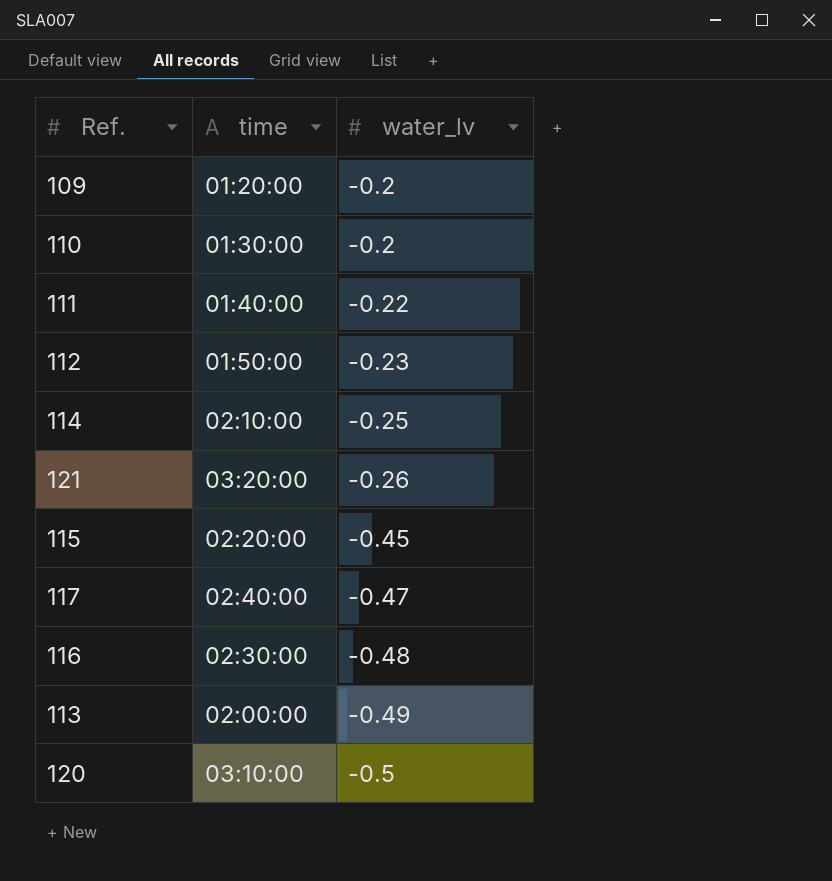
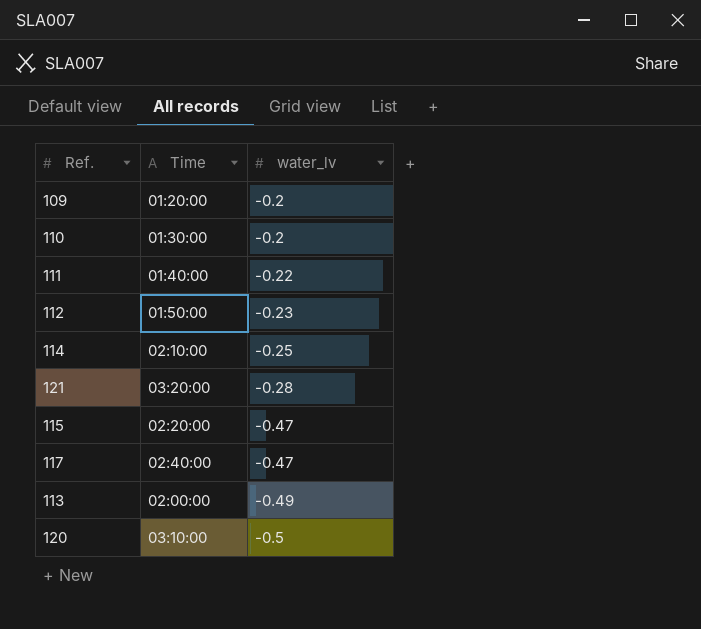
column name: time -> Time
row 116: 02:30:00 | -0.48 -> none
121 | water_lv: -0.26 -> -0.28
115 | water_lv: -0.45 -> -0.47

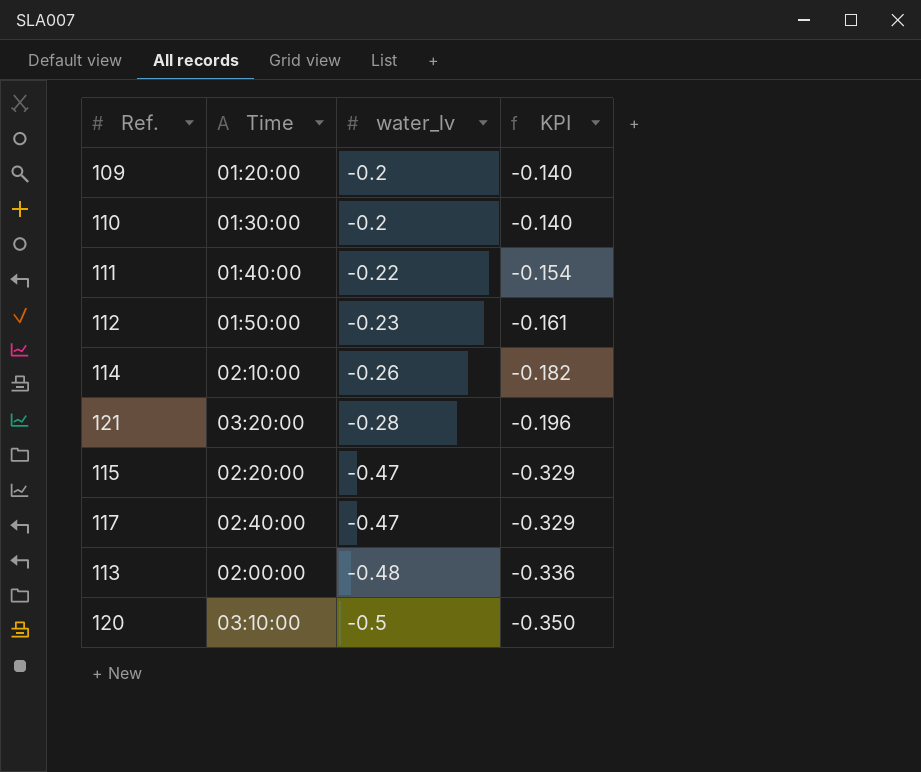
column KPI | formula: none -> [water_lv] * 0.7
114 | water_lv: -0.25 -> -0.26
113 | water_lv: -0.49 -> -0.48

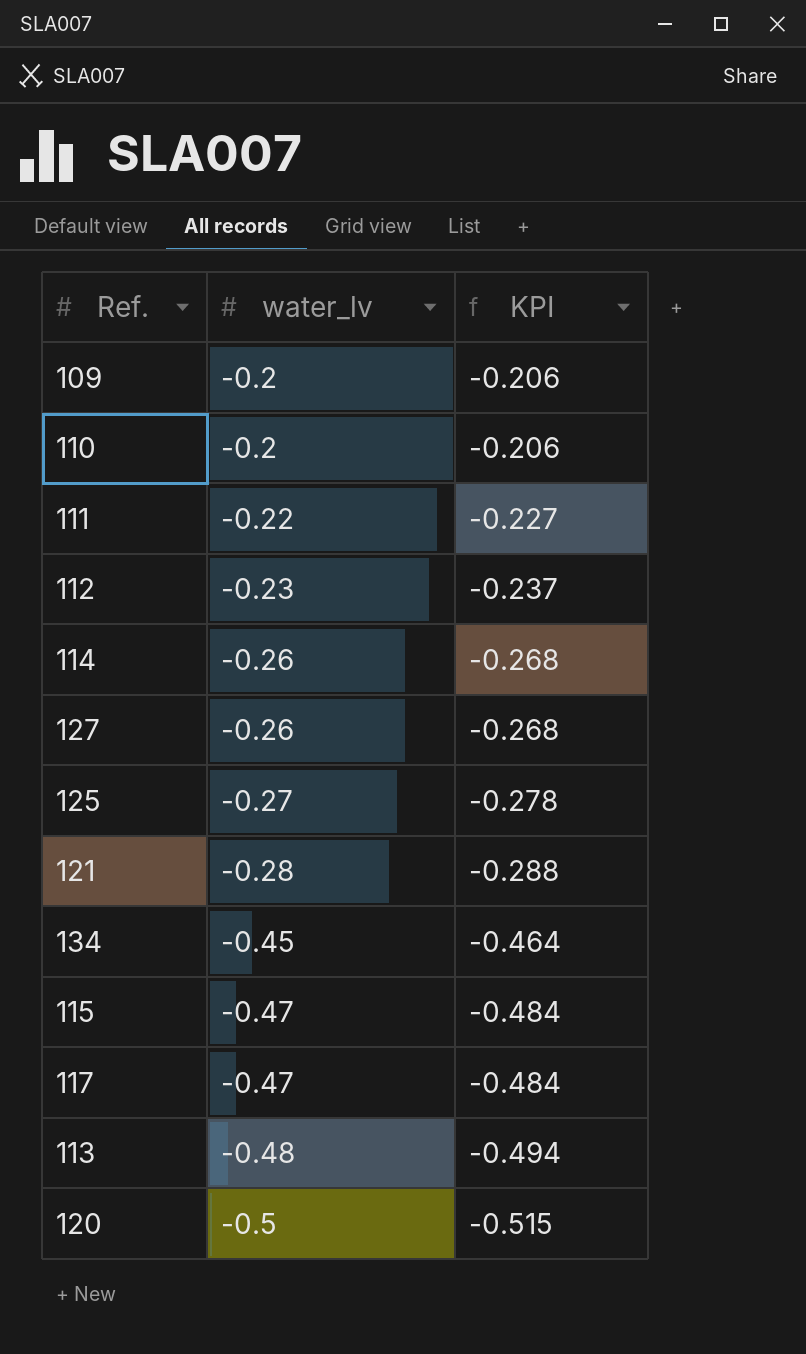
column Time | position: 2 -> none
column KPI | formula: [water_lv] * 0.7 -> [water_lv] * 1.03
row 127: none -> -0.26 | -0.268
row 125: none -> -0.27 | -0.278
row 134: none -> -0.45 | -0.464

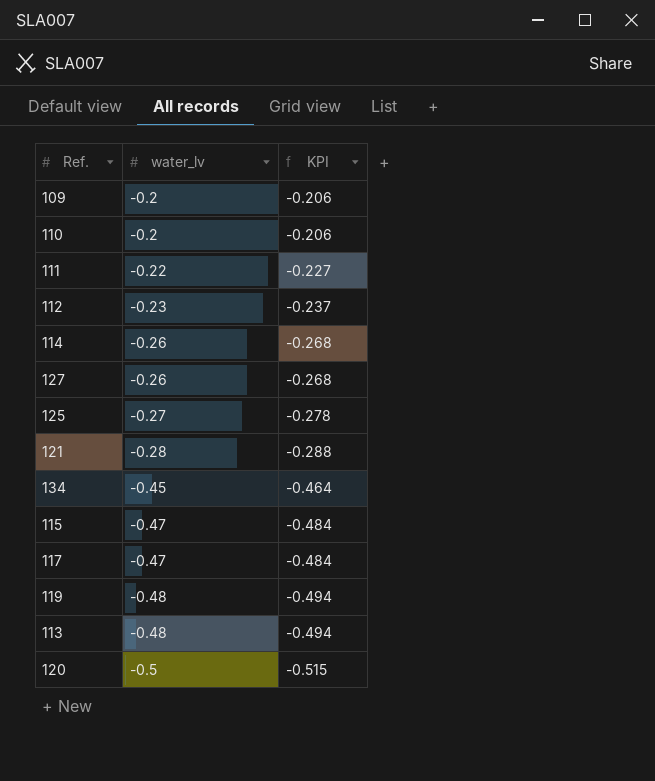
row 119: none -> -0.48 | -0.494

